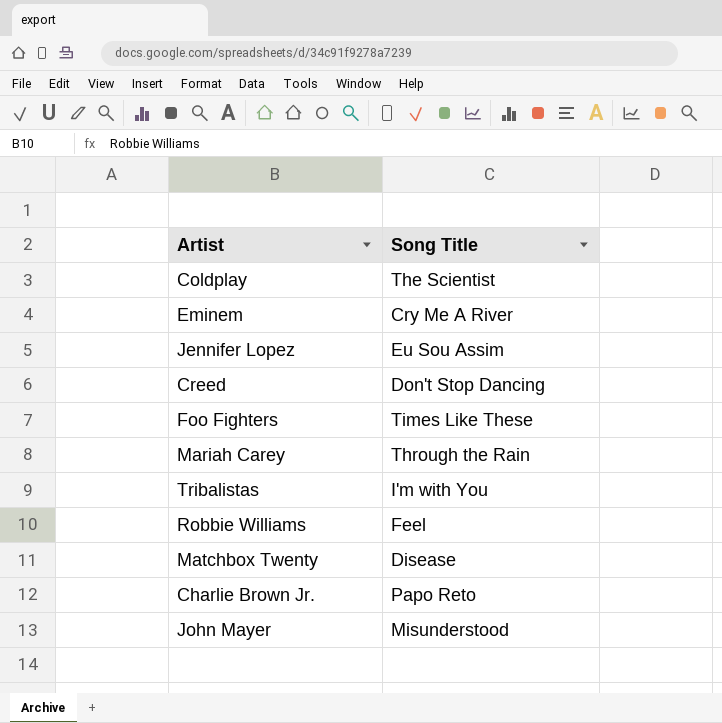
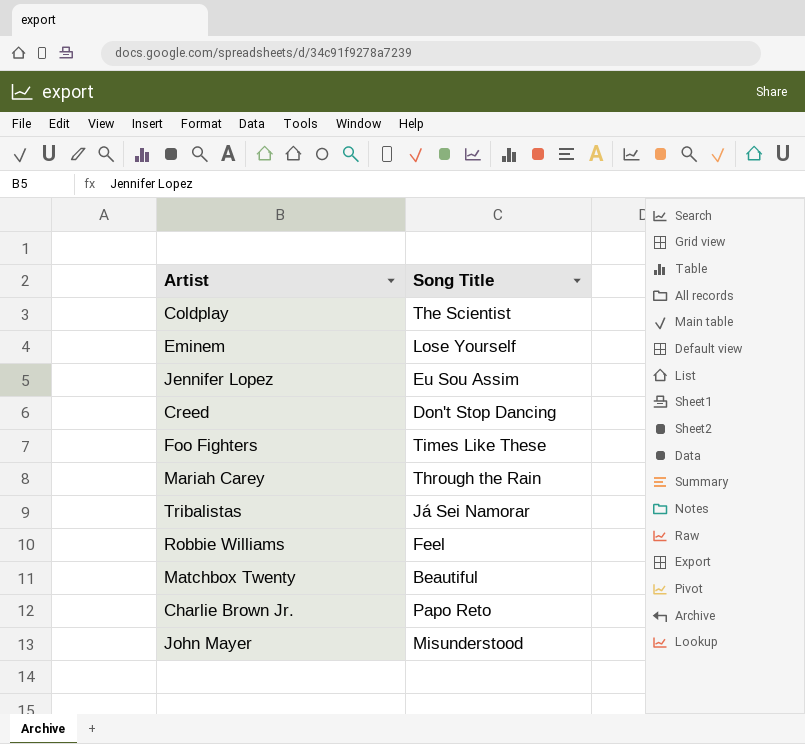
Eminem | Song Title: Cry Me A River -> Lose Yourself
Tribalistas | Song Title: I'm with You -> Já Sei Namorar
Matchbox Twenty | Song Title: Disease -> Beautiful

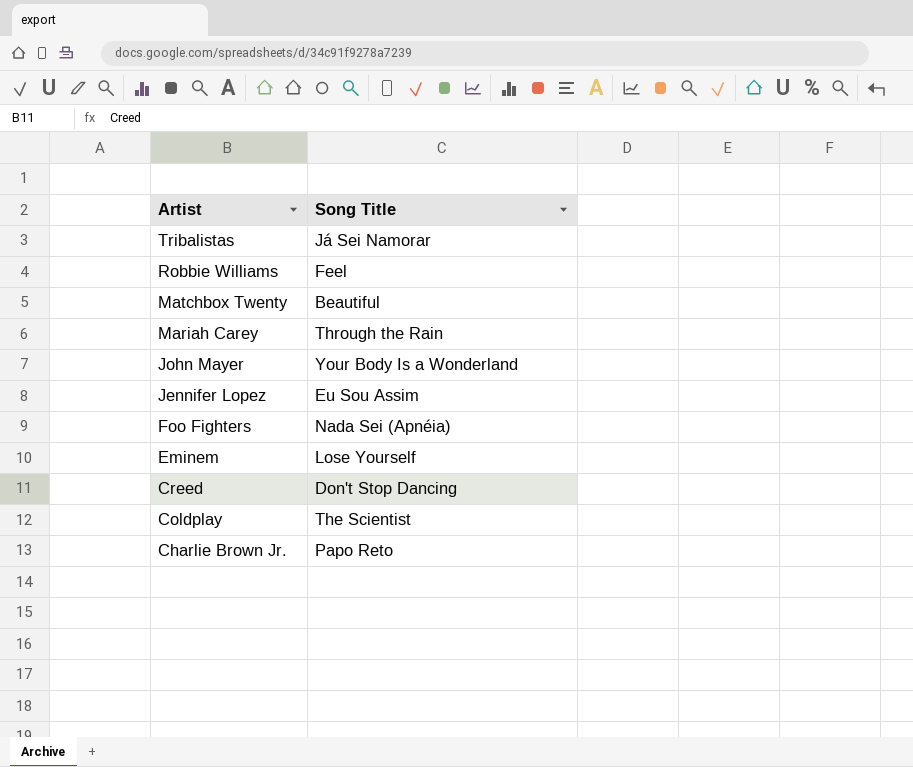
row order: none -> Artist descending
John Mayer | Song Title: Misunderstood -> Your Body Is a Wonderland
Foo Fighters | Song Title: Times Like These -> Nada Sei (Apnéia)

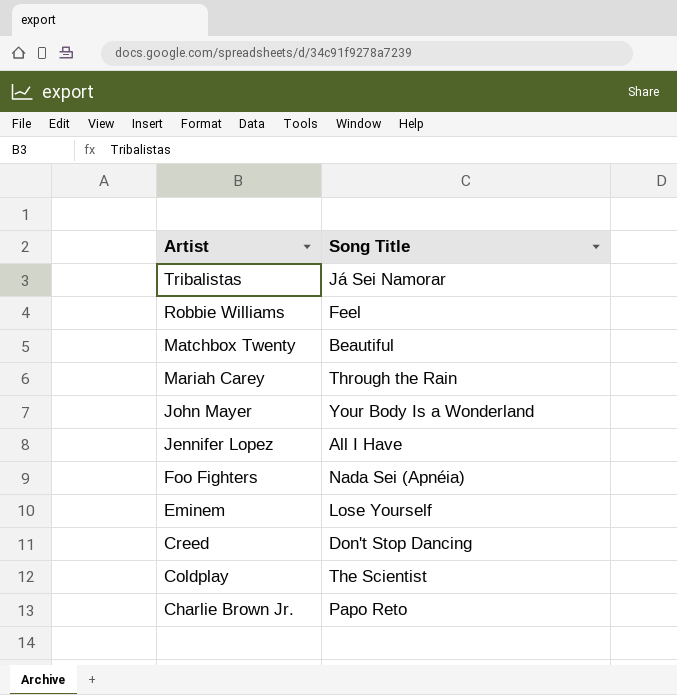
Jennifer Lopez | Song Title: Eu Sou Assim -> All I Have

